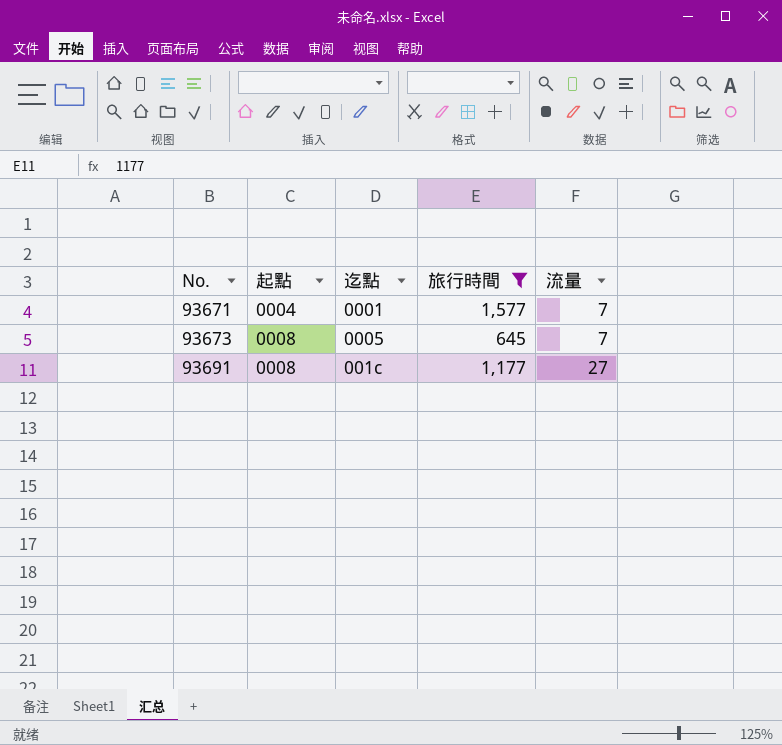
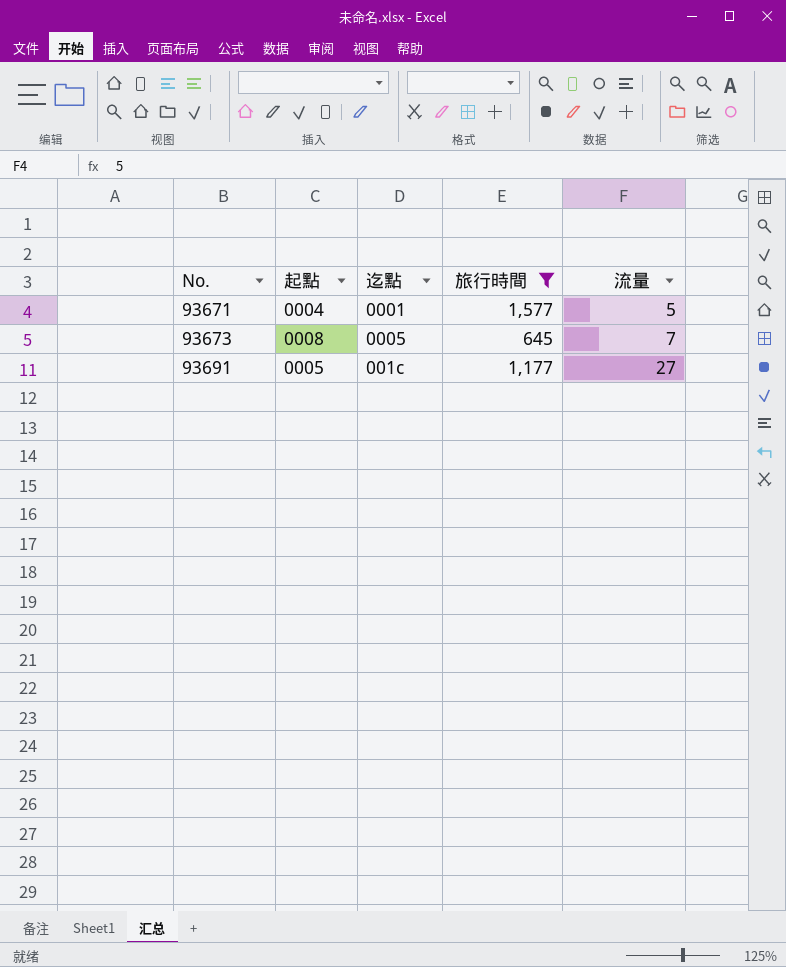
93671 | 流量: 7 -> 5
93691 | 起點: 0008 -> 0005

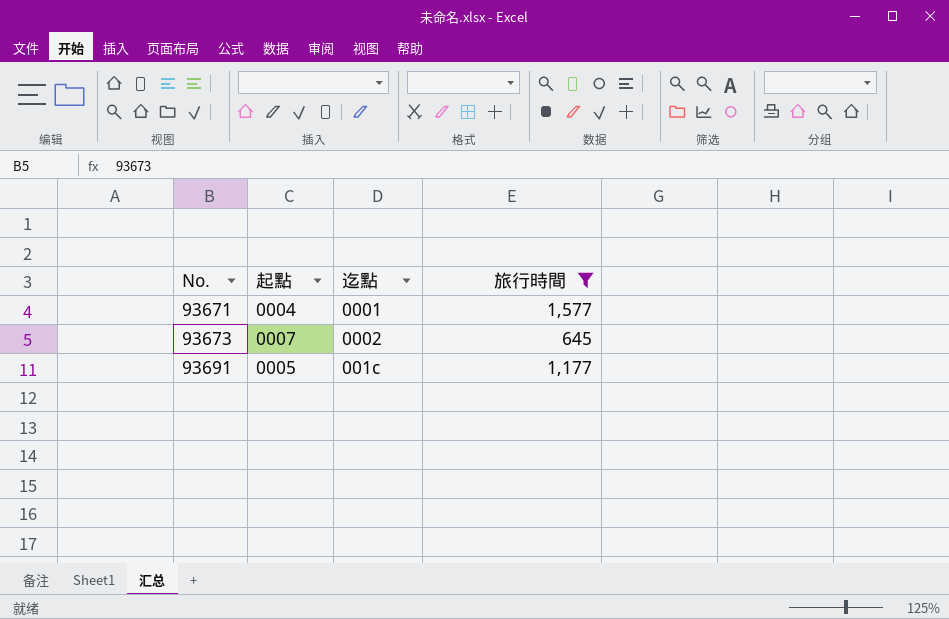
column 流量 | position: 5 -> none
93673 | 起點: 0008 -> 0007
93673 | 迄點: 0005 -> 0002

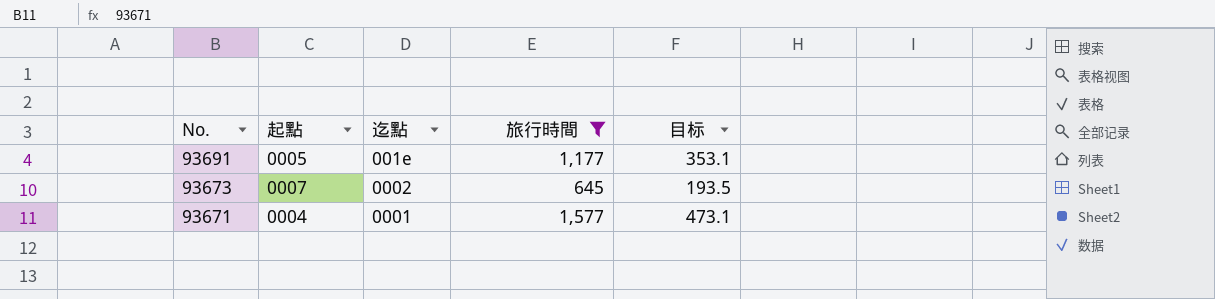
row order: No. ascending -> No. descending
column 目标 | formula: none -> [旅行時間] * 0.3
93691 | 迄點: 001c -> 001e

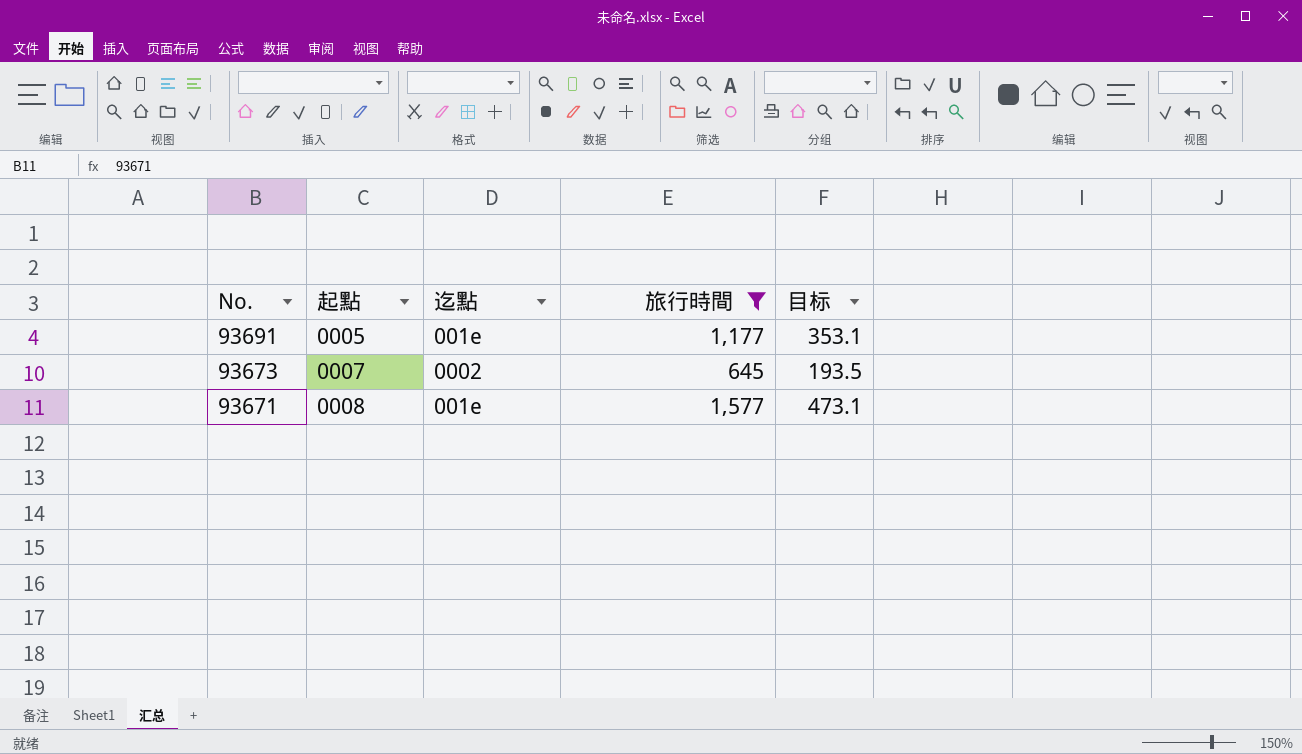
93671 | 起點: 0004 -> 0008
93671 | 迄點: 0001 -> 001e

